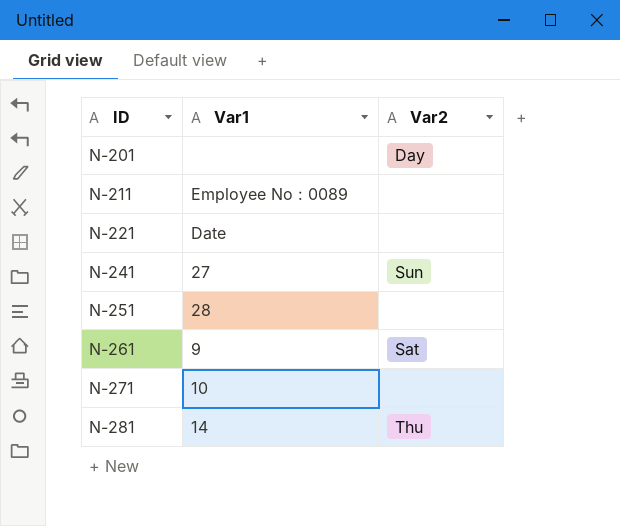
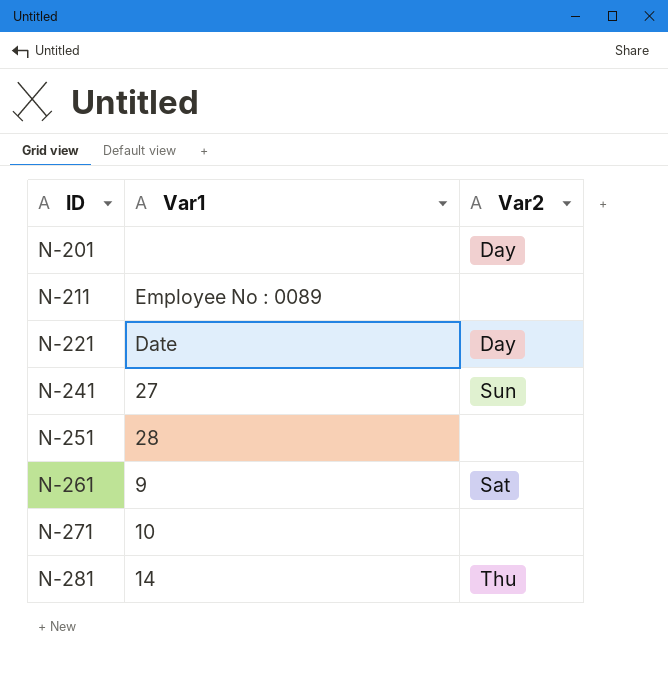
N-221 | Var2: none -> Day

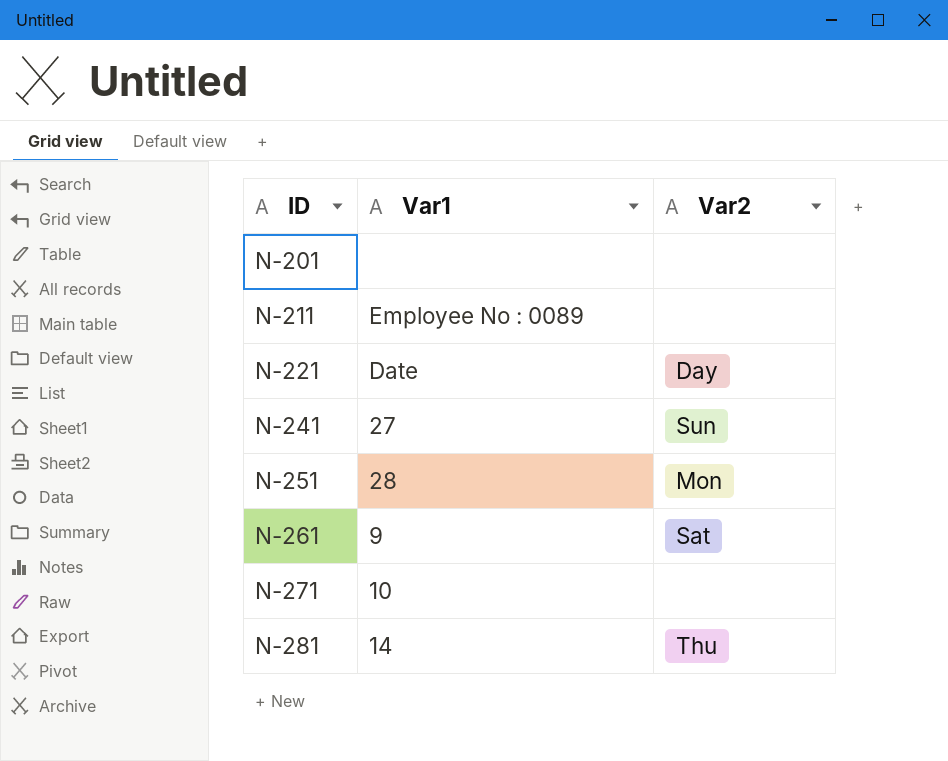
N-201 | Var2: Day -> none
N-251 | Var2: none -> Mon

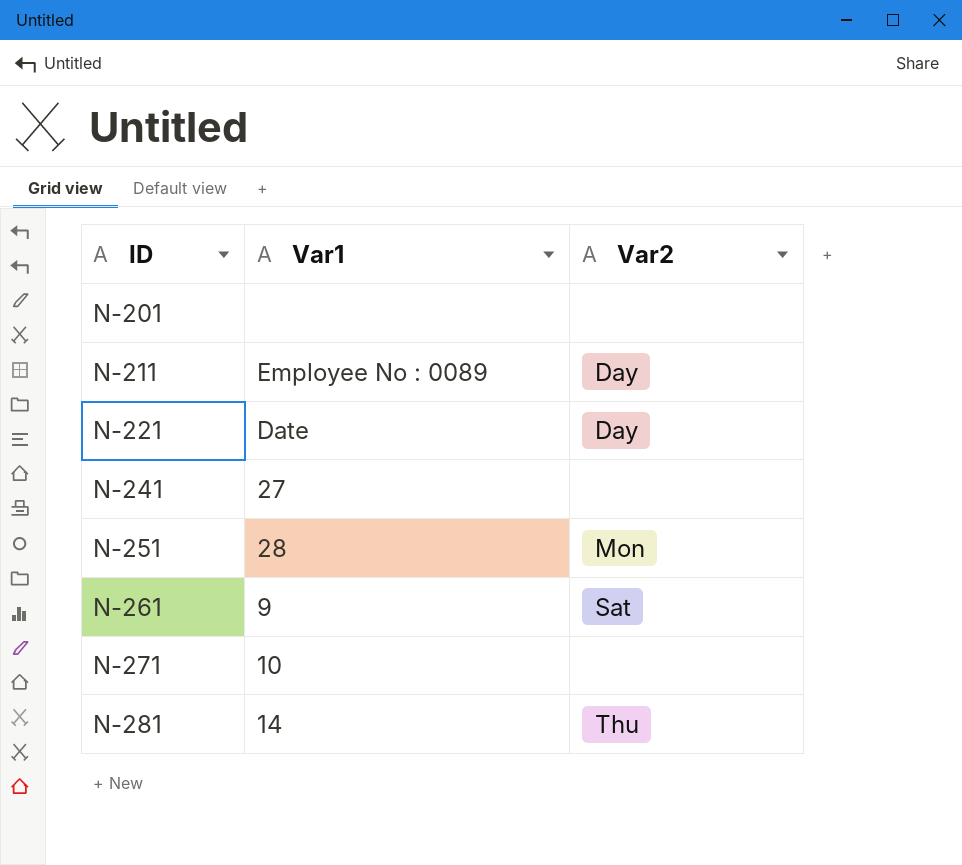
N-211 | Var2: none -> Day
N-241 | Var2: Sun -> none

